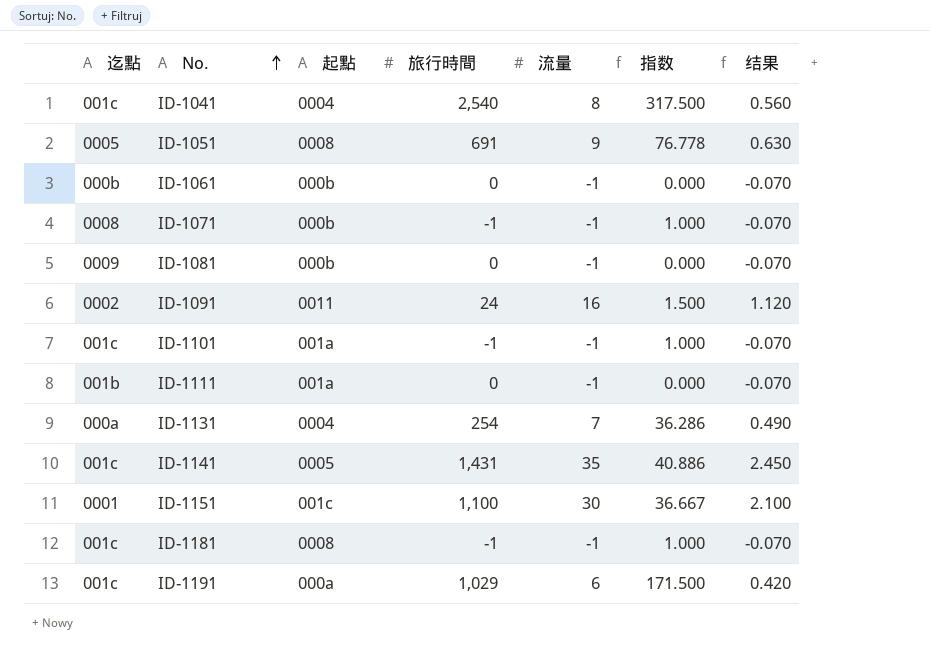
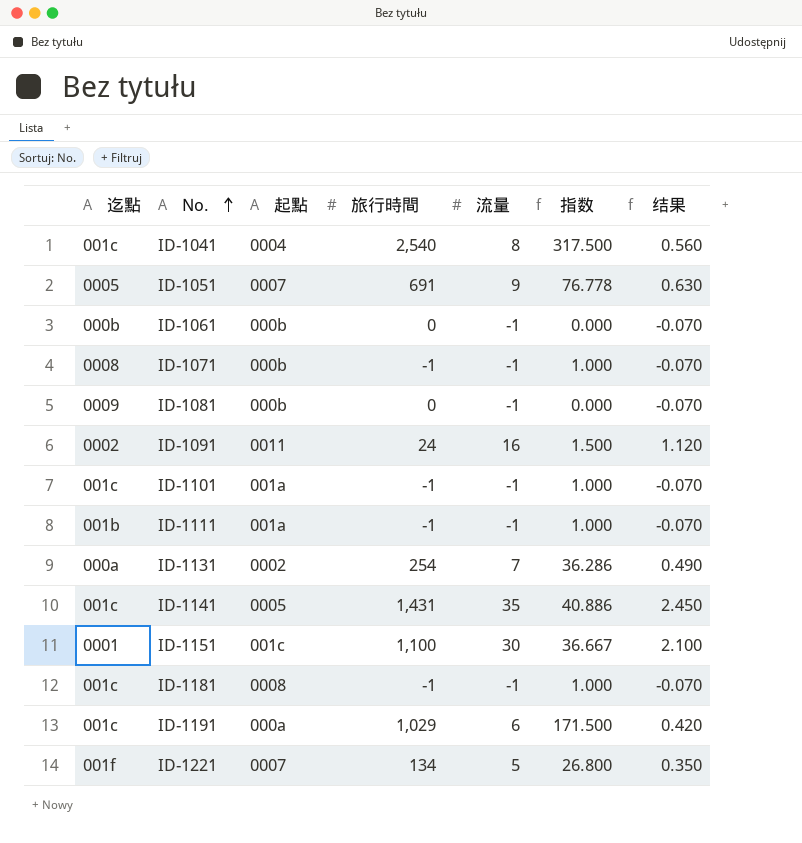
ID-1051 | 起點: 0008 -> 0007
ID-1111 | 旅行時間: 0 -> -1
ID-1111 | 指数: 0.000 -> 1.000
ID-1131 | 起點: 0004 -> 0002
row ID-1221: none -> 001f | 0007 | 134 | 5 | 26.800 | 0.350

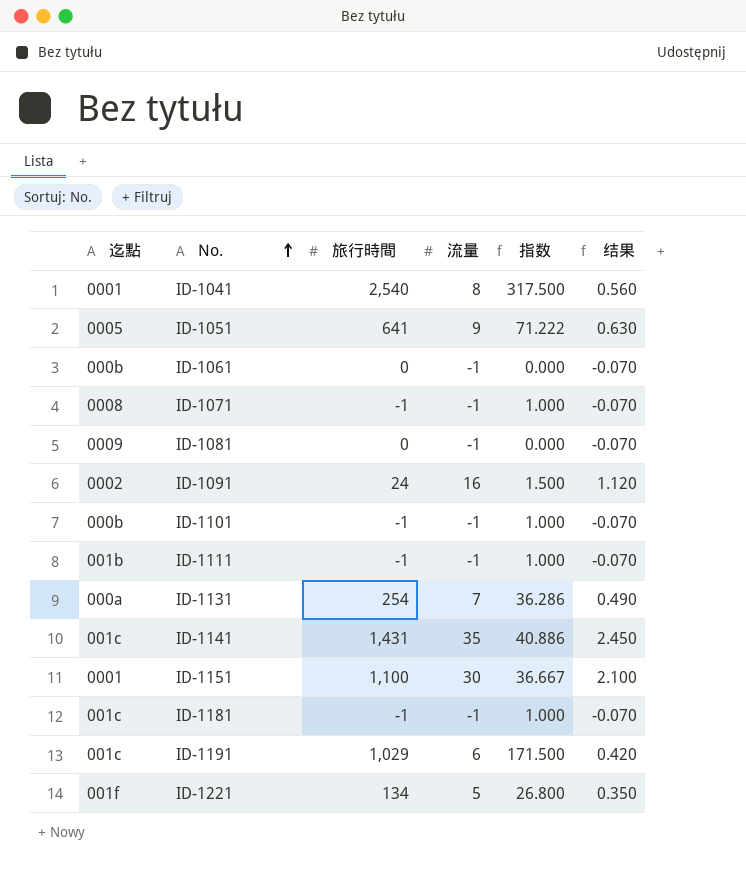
column 起點 | position: 3 -> none
ID-1041 | 迄點: 001c -> 0001
ID-1051 | 旅行時間: 691 -> 641
ID-1051 | 指数: 76.778 -> 71.222
ID-1101 | 迄點: 001c -> 000b

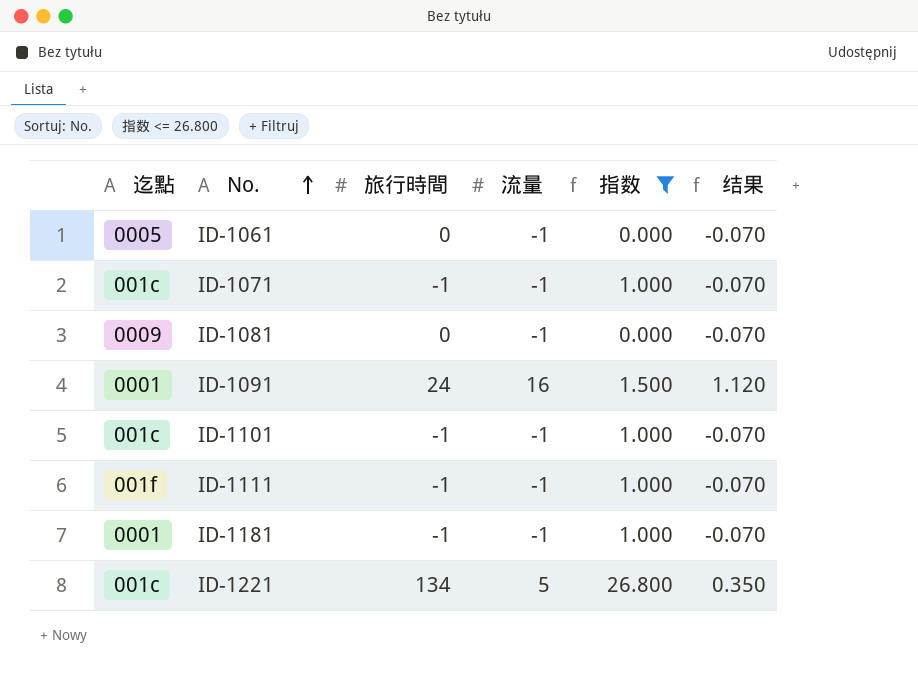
filter: none -> 指数 <= 26.800
ID-1061 | 迄點: 000b -> 0005
ID-1071 | 迄點: 0008 -> 001c
ID-1091 | 迄點: 0002 -> 0001
ID-1101 | 迄點: 000b -> 001c
ID-1111 | 迄點: 001b -> 001f
ID-1181 | 迄點: 001c -> 0001
ID-1221 | 迄點: 001f -> 001c

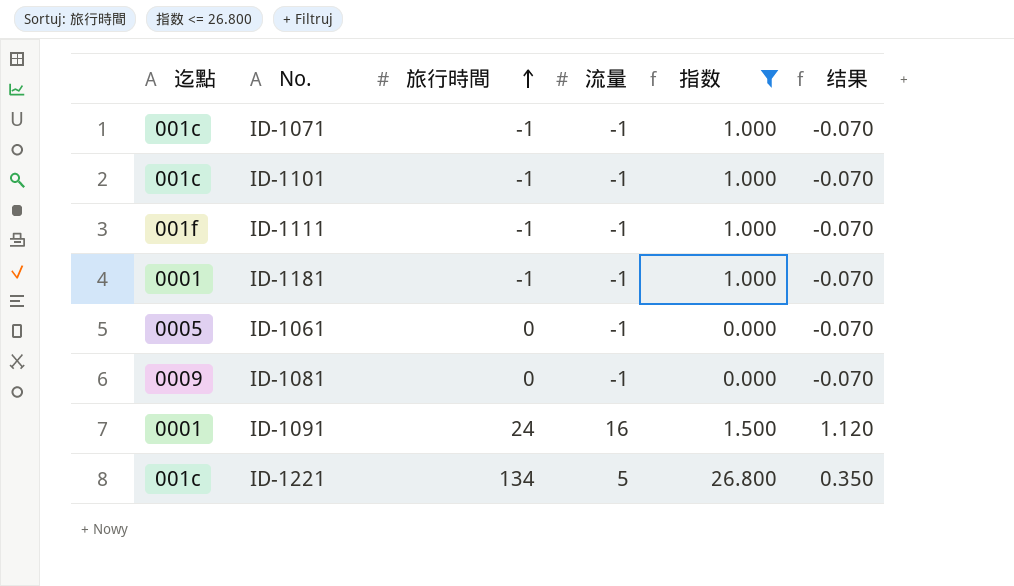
row order: No. ascending -> 旅行時間 ascending

